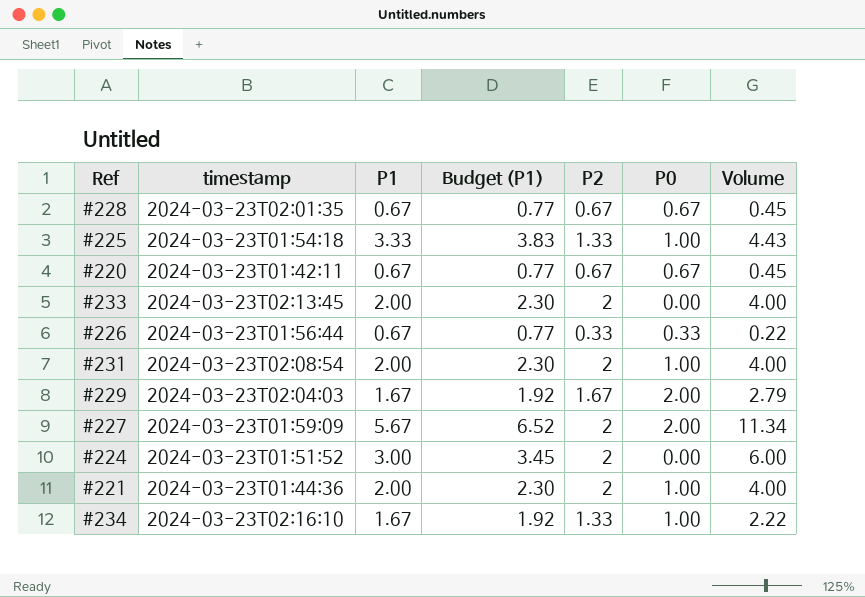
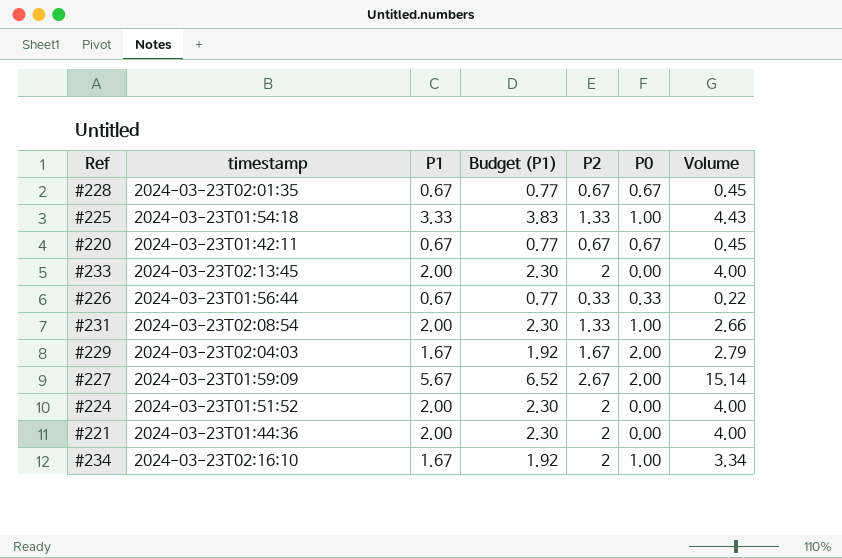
#231 | P2: 2 -> 1.33
#231 | Volume: 4.00 -> 2.66
#227 | P2: 2 -> 2.67
#227 | Volume: 11.34 -> 15.14
#224 | P1: 3.00 -> 2.00
#224 | Budget (P1): 3.45 -> 2.30
#224 | Volume: 6.00 -> 4.00
#221 | P0: 1.00 -> 0.00
#234 | P2: 1.33 -> 2
#234 | Volume: 2.22 -> 3.34

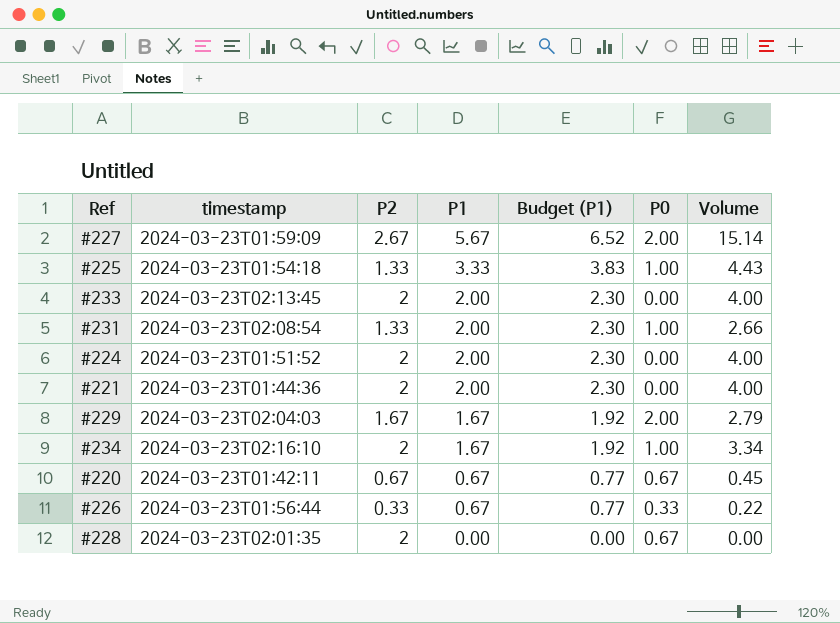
row order: none -> P1 descending
column P2 | position: 5 -> 3
#228 | P2: 0.67 -> 2
#228 | P1: 0.67 -> 0.00
#228 | Budget (P1): 0.77 -> 0.00
#228 | Volume: 0.45 -> 0.00

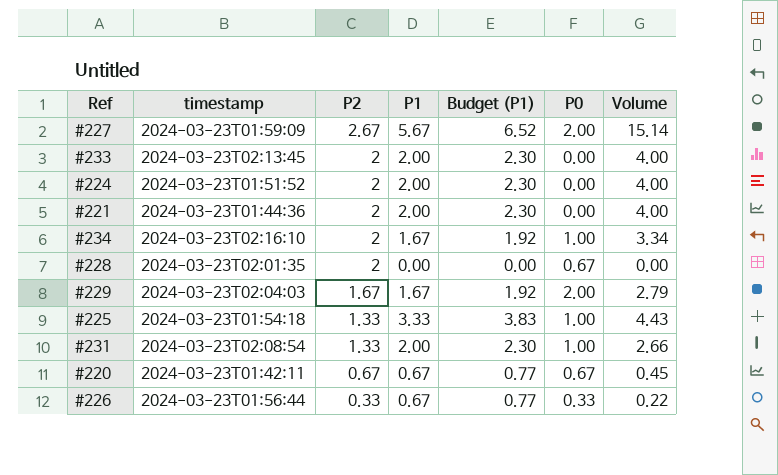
row order: P1 descending -> P2 descending

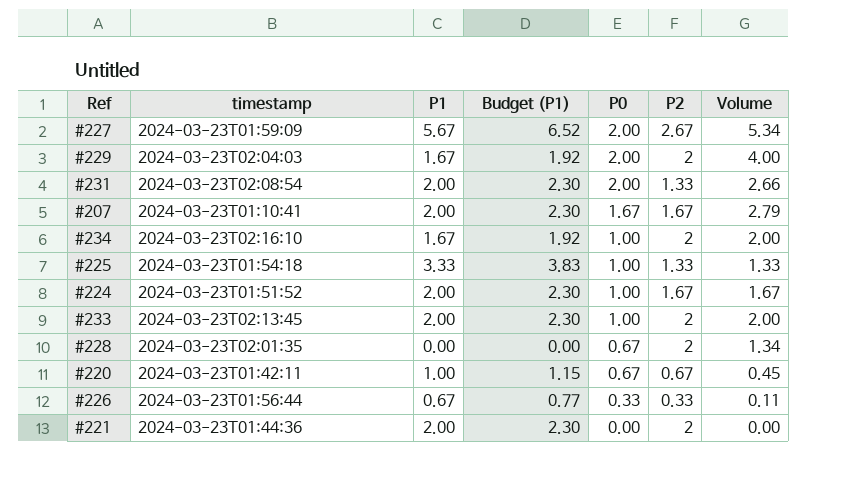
row order: P2 descending -> P0 descending
column P2 | position: 3 -> 6
column Volume | formula: [P2] * [P1] -> [P0] * [P2]
#229 | P2: 1.67 -> 2
#231 | P0: 1.00 -> 2.00
row #207: none -> 2024-03-23T01:10:41 | 2.00 | 2.30 | 1.67 | 1.67 | 2.79
#224 | P0: 0.00 -> 1.00
#224 | P2: 2 -> 1.67
#233 | P0: 0.00 -> 1.00
#220 | P1: 0.67 -> 1.00
#220 | Budget (P1): 0.77 -> 1.15

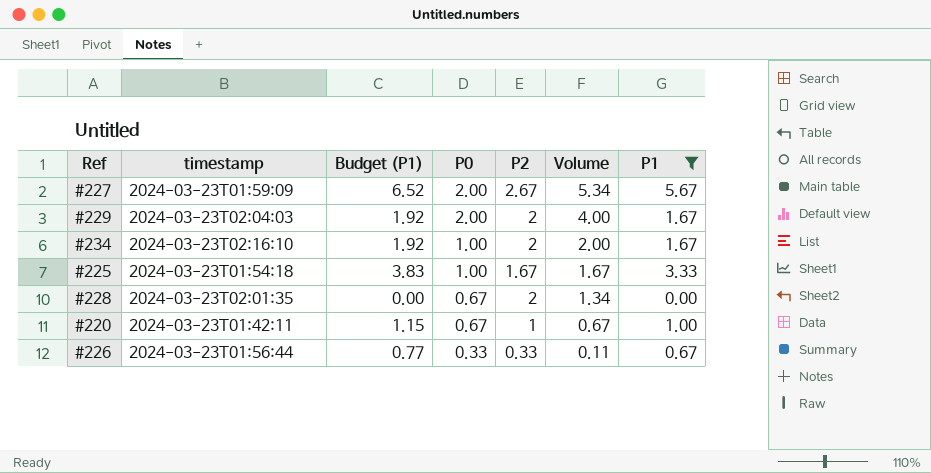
filter: none -> P1 != 2.00
column P1 | position: 3 -> 7
#225 | P2: 1.33 -> 1.67
#225 | Volume: 1.33 -> 1.67
#220 | P2: 0.67 -> 1
#220 | Volume: 0.45 -> 0.67

